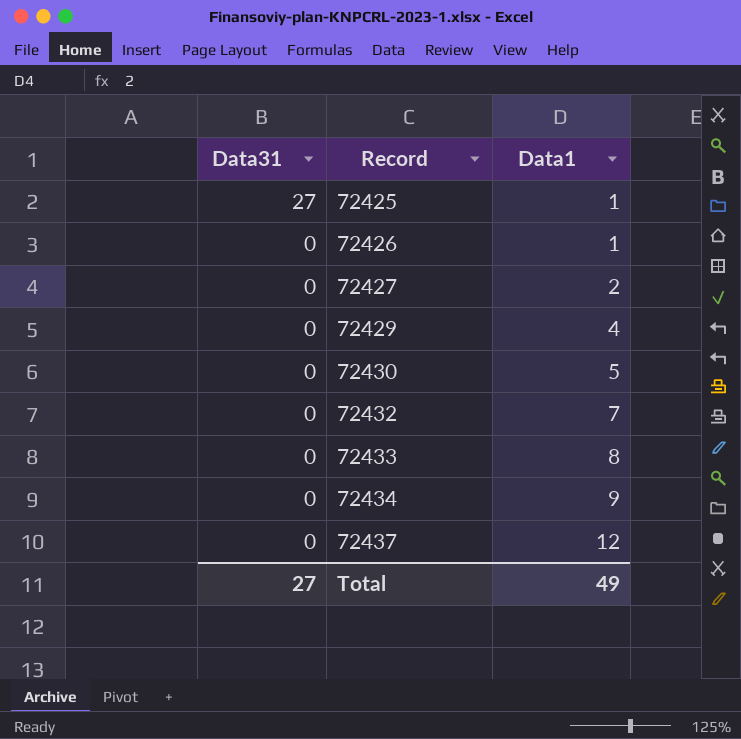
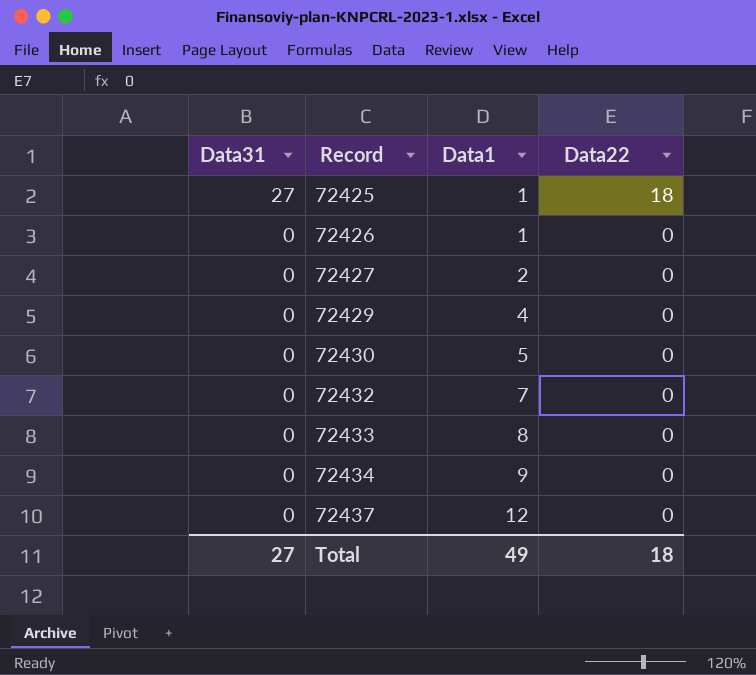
column Data22 | position: none -> 4

